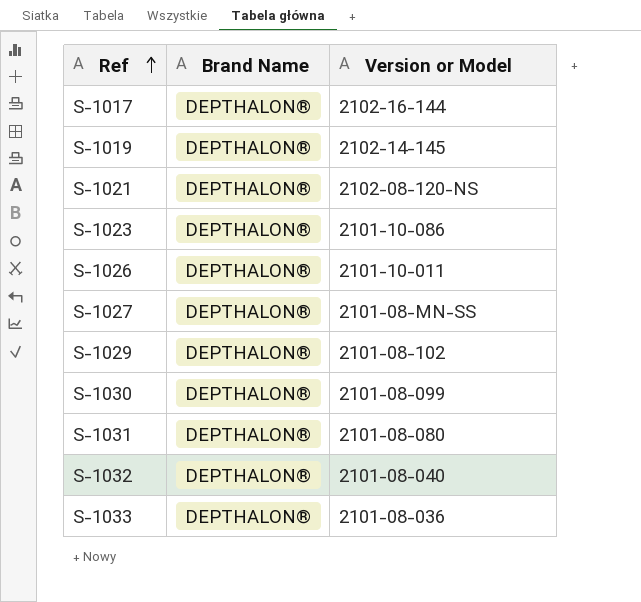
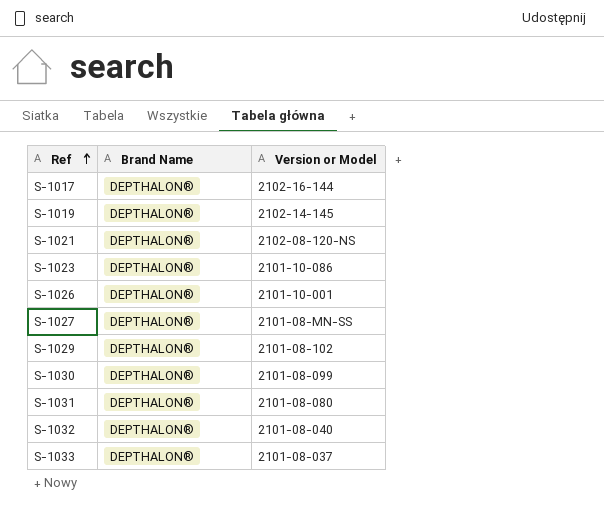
S-1026 | Version or Model: 2101-10-011 -> 2101-10-001
S-1033 | Version or Model: 2101-08-036 -> 2101-08-037

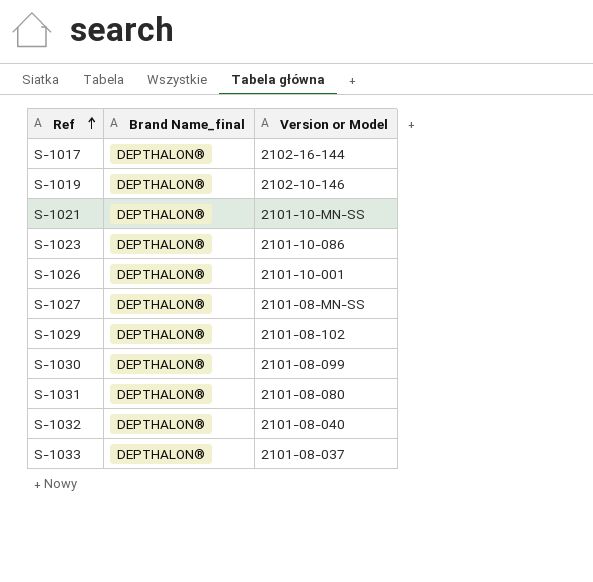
column name: Brand Name -> Brand Name_final
S-1019 | Version or Model: 2102-14-145 -> 2102-10-146
S-1021 | Version or Model: 2102-08-120-NS -> 2101-10-MN-SS

